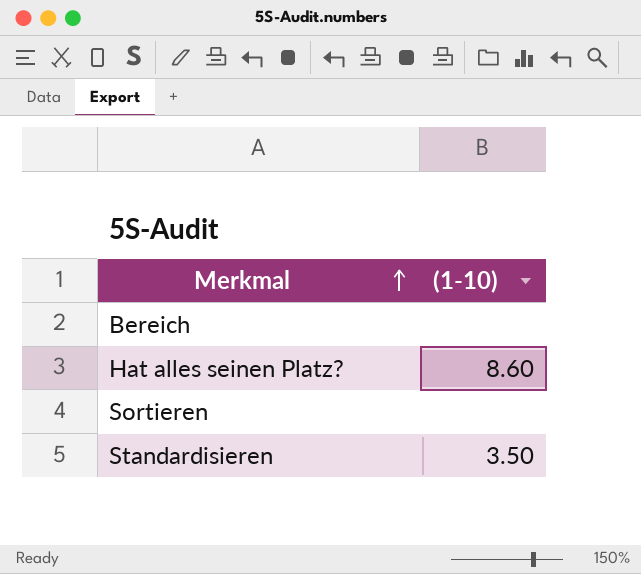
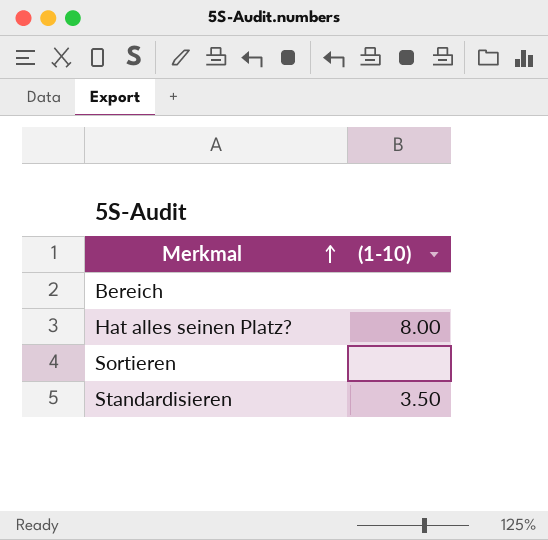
Hat alles seinen Platz? | (1-10): 8.60 -> 8.00

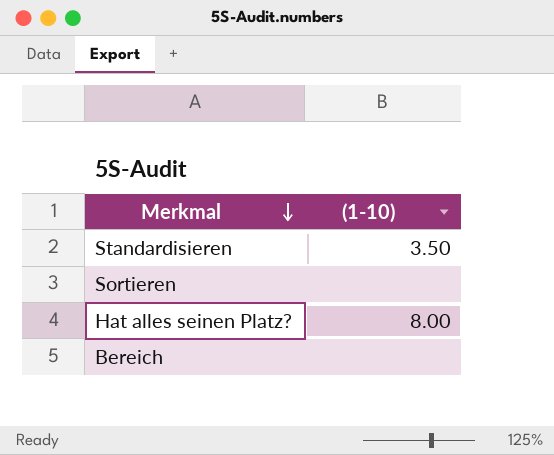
row order: Merkmal ascending -> Merkmal descending

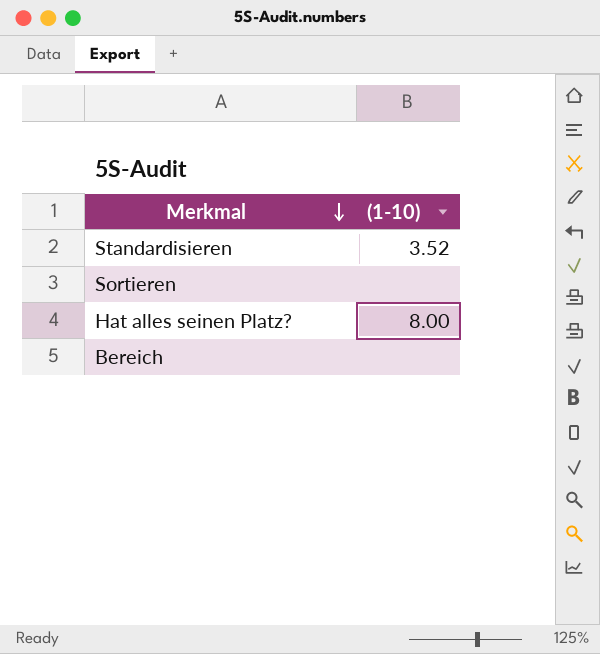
Standardisieren | (1-10): 3.50 -> 3.52

